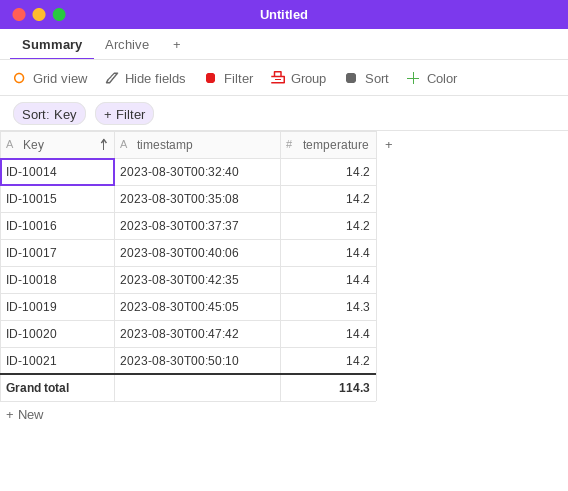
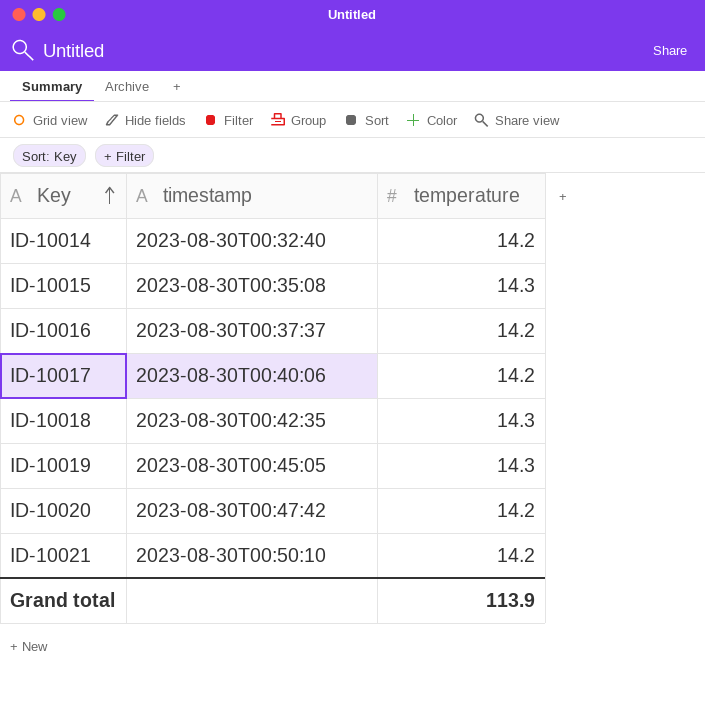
ID-10015 | temperature: 14.2 -> 14.3
ID-10017 | temperature: 14.4 -> 14.2
ID-10018 | temperature: 14.4 -> 14.3
ID-10020 | temperature: 14.4 -> 14.2
Grand total | temperature: 114.3 -> 113.9

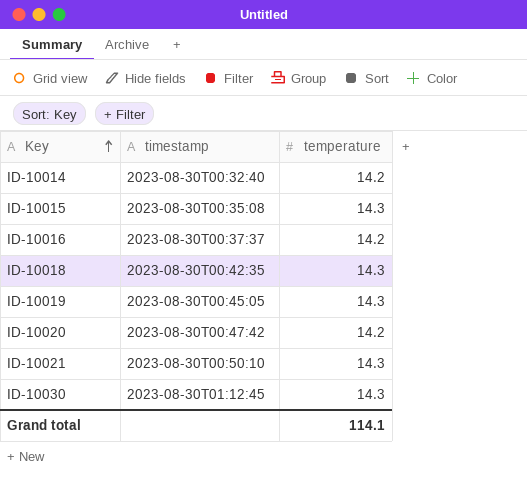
row ID-10017: 2023-08-30T00:40:06 | 14.2 -> none
ID-10021 | temperature: 14.2 -> 14.3
row ID-10030: none -> 2023-08-30T01:12:45 | 14.3
Grand total | temperature: 113.9 -> 114.1

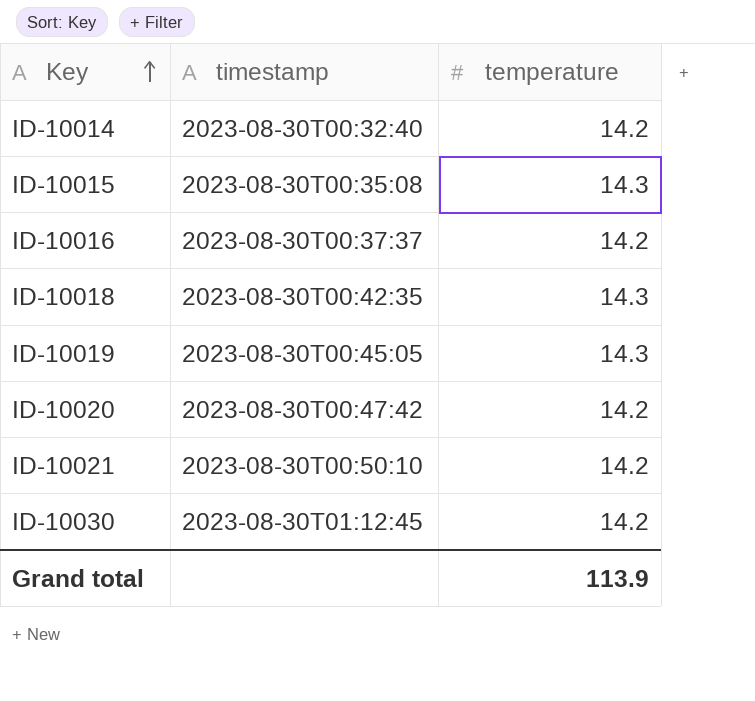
ID-10021 | temperature: 14.3 -> 14.2
ID-10030 | temperature: 14.3 -> 14.2
Grand total | temperature: 114.1 -> 113.9

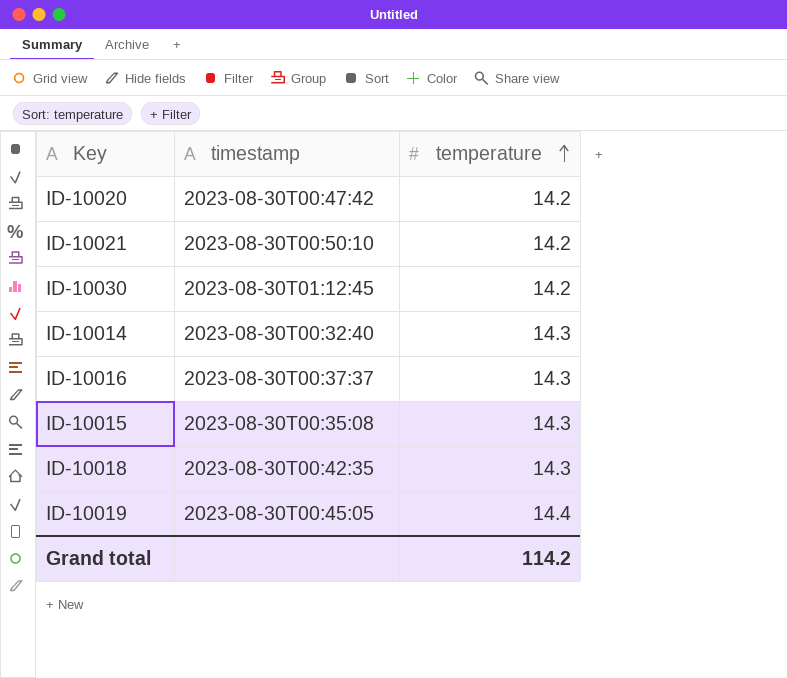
row order: Key ascending -> temperature ascending
ID-10014 | temperature: 14.2 -> 14.3
ID-10016 | temperature: 14.2 -> 14.3
ID-10019 | temperature: 14.3 -> 14.4
Grand total | temperature: 113.9 -> 114.2

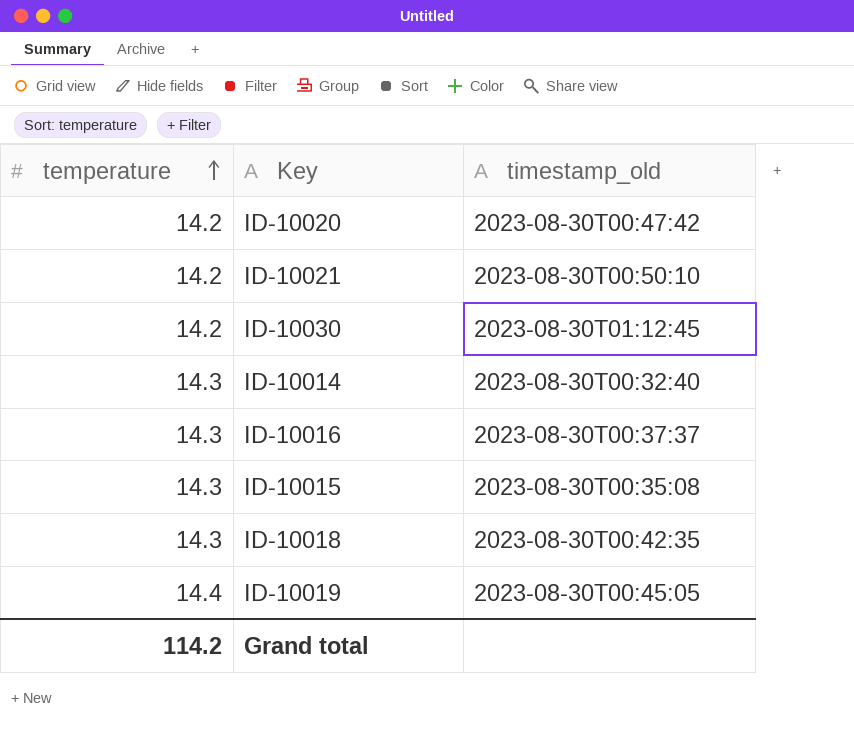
column temperature | position: 3 -> 1
column name: timestamp -> timestamp_old

